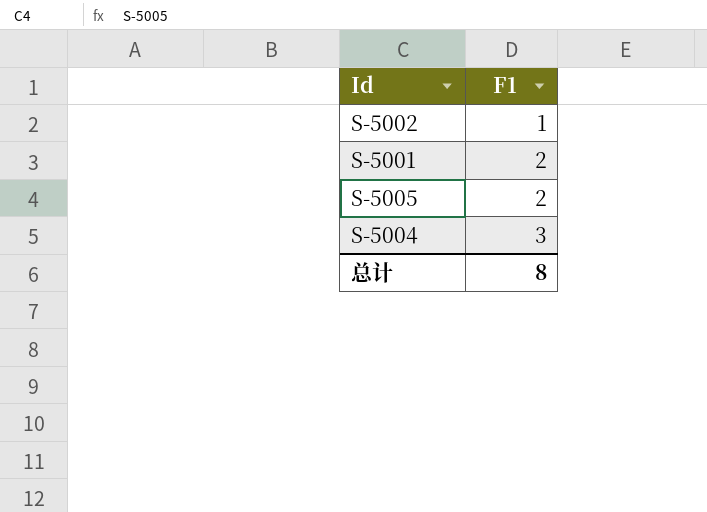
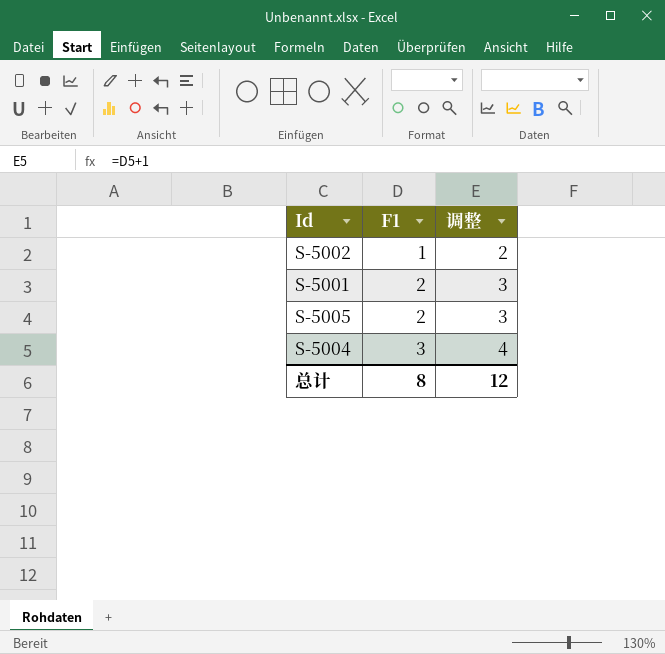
column 调整 | formula: none -> [F1] + 1

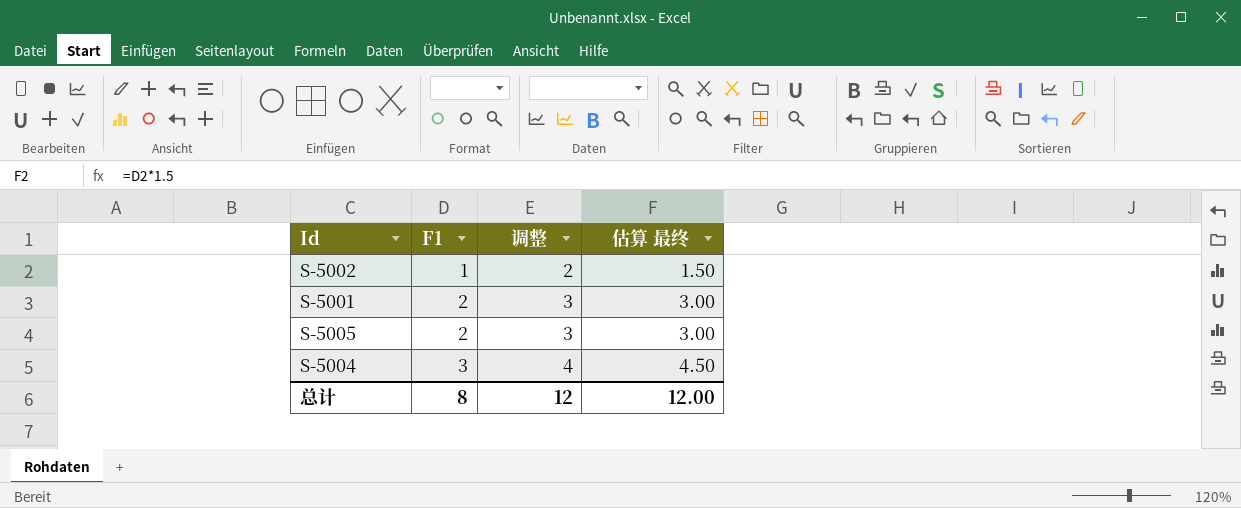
column 估算 最终 | formula: none -> [F1] * 1.5

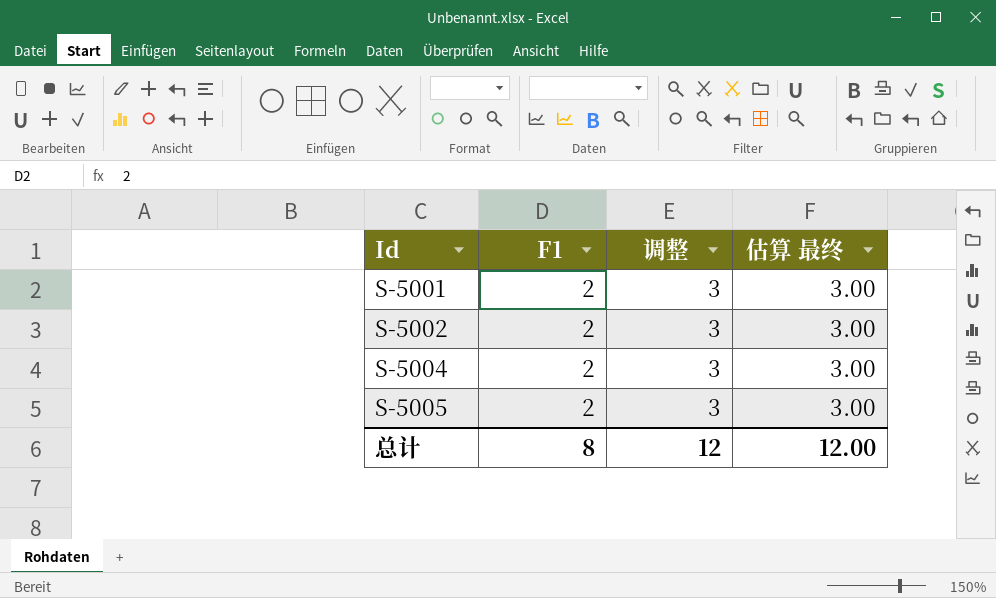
row order: F1 ascending -> Id ascending
S-5002 | F1: 1 -> 2
S-5002 | 调整: 2 -> 3
S-5002 | 估算 最终: 1.50 -> 3.00
S-5004 | F1: 3 -> 2
S-5004 | 调整: 4 -> 3
S-5004 | 估算 最终: 4.50 -> 3.00

